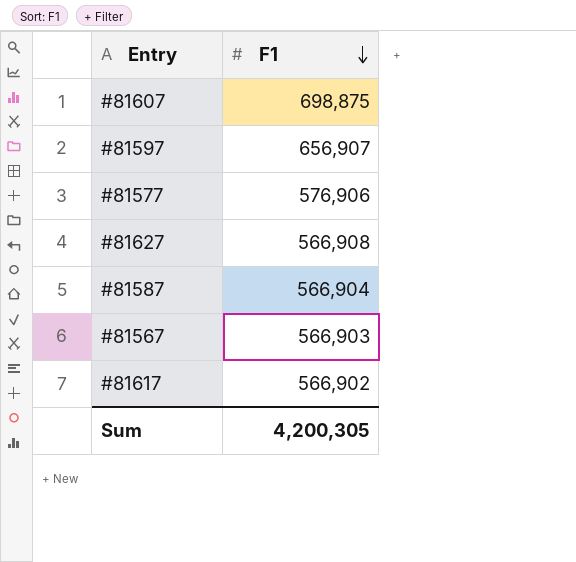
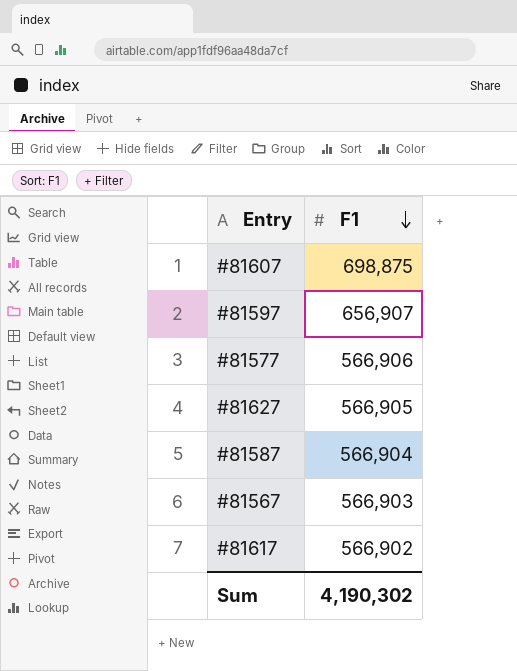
#81577 | F1: 576,906 -> 566,906
#81627 | F1: 566,908 -> 566,905
Sum | F1: 4,200,305 -> 4,190,302

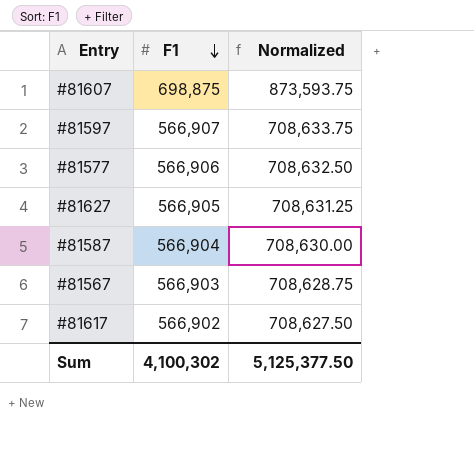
column Normalized | formula: none -> [F1] * 1.25
#81597 | F1: 656,907 -> 566,907
Sum | F1: 4,190,302 -> 4,100,302

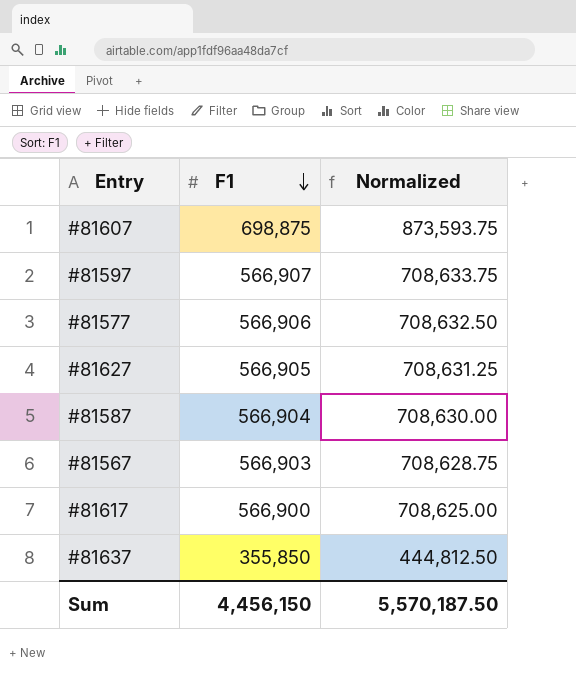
#81617 | F1: 566,902 -> 566,900
#81617 | Normalized: 708,627.50 -> 708,625.00
row #81637: none -> 355,850 | 444,812.50
Sum | F1: 4,100,302 -> 4,456,150
Sum | Normalized: 5,125,377.50 -> 5,570,187.50

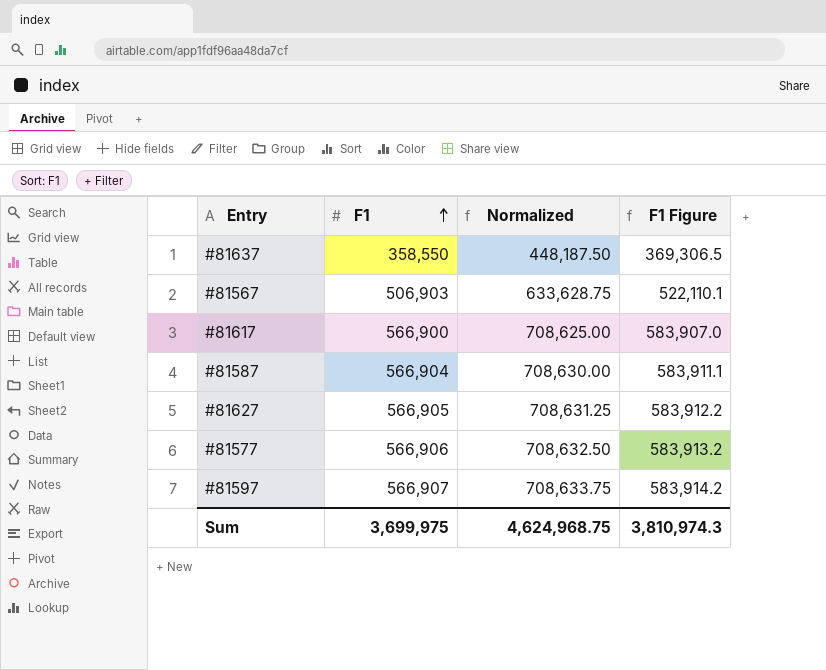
row order: F1 descending -> F1 ascending
column F1 Figure | formula: none -> [F1] * 1.03
row #81607: 698,875 | 873,593.75 -> none
#81637 | F1: 355,850 -> 358,550
#81637 | Normalized: 444,812.50 -> 448,187.50
#81567 | F1: 566,903 -> 506,903
#81567 | Normalized: 708,628.75 -> 633,628.75
Sum | F1: 4,456,150 -> 3,699,975
Sum | Normalized: 5,570,187.50 -> 4,624,968.75

